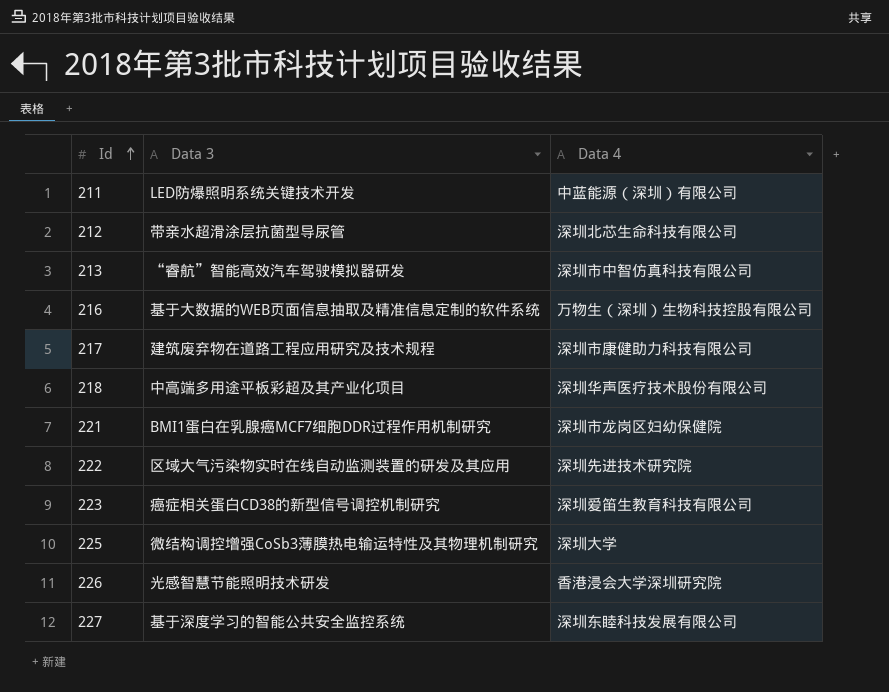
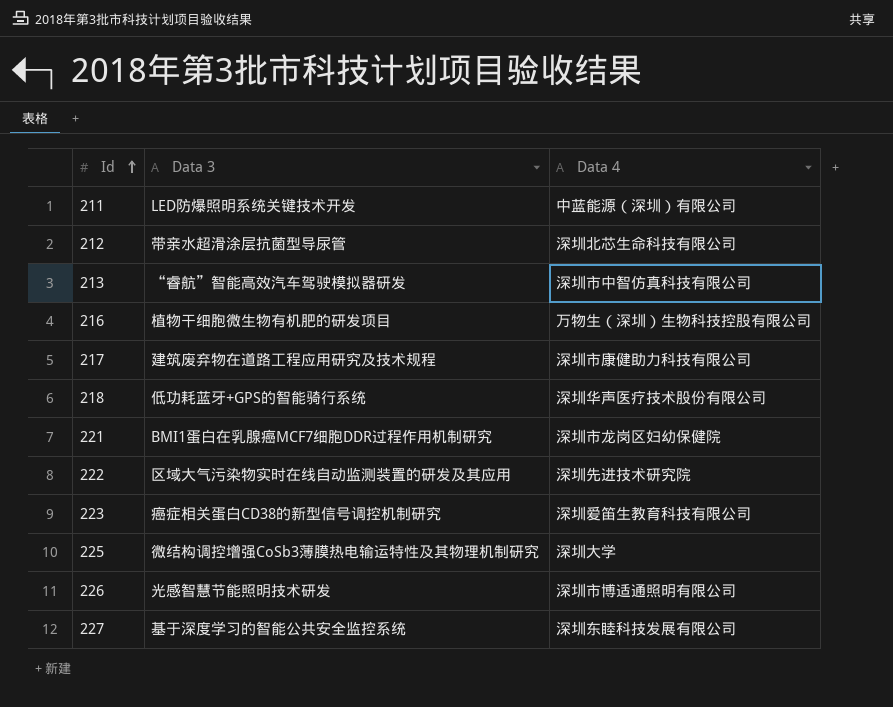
216 | Data 3: 基于大数据的WEB页面信息抽取及精准信息定制的软件系统 -> 植物干细胞微生物有机肥的研发项目
218 | Data 3: 中高端多用途平板彩超及其产业化项目 -> 低功耗蓝牙+GPS的智能骑行系统
226 | Data 4: 香港浸会大学深圳研究院 -> 深圳市博适通照明有限公司

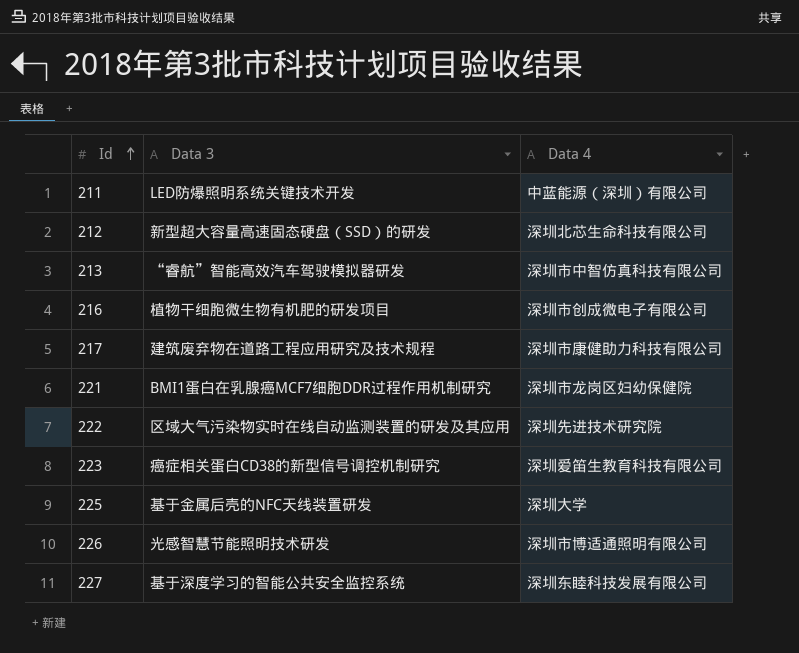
row 218: 低功耗蓝牙+GPS的智能骑行系统 | 深圳华声医疗技术股份有限公司 -> none
212 | Data 3: 带亲水超滑涂层抗菌型导尿管 -> 新型超大容量高速固态硬盘（SSD）的研发
216 | Data 4: 万物生（深圳）生物科技控股有限公司 -> 深圳市创成微电子有限公司
225 | Data 3: 微结构调控增强CoSb3薄膜热电输运特性及其物理机制研究 -> 基于金属后壳的NFC天线装置研发

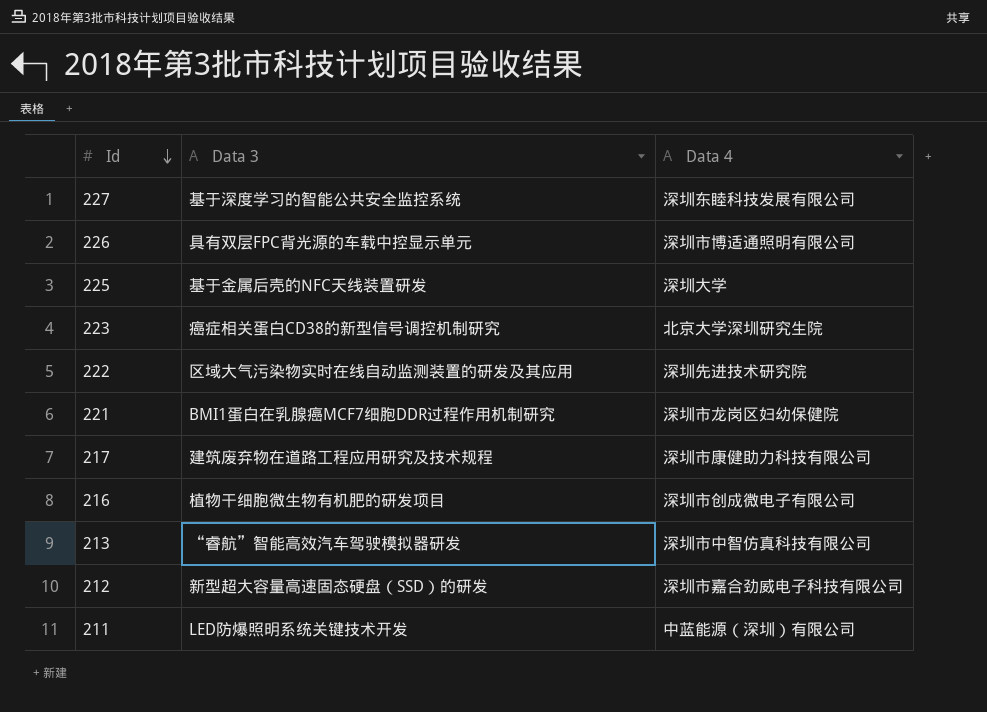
row order: Id ascending -> Id descending
226 | Data 3: 光感智慧节能照明技术研发 -> 具有双层FPC背光源的车载中控显示单元
223 | Data 4: 深圳爱笛生教育科技有限公司 -> 北京大学深圳研究生院
212 | Data 4: 深圳北芯生命科技有限公司 -> 深圳市嘉合劲威电子科技有限公司

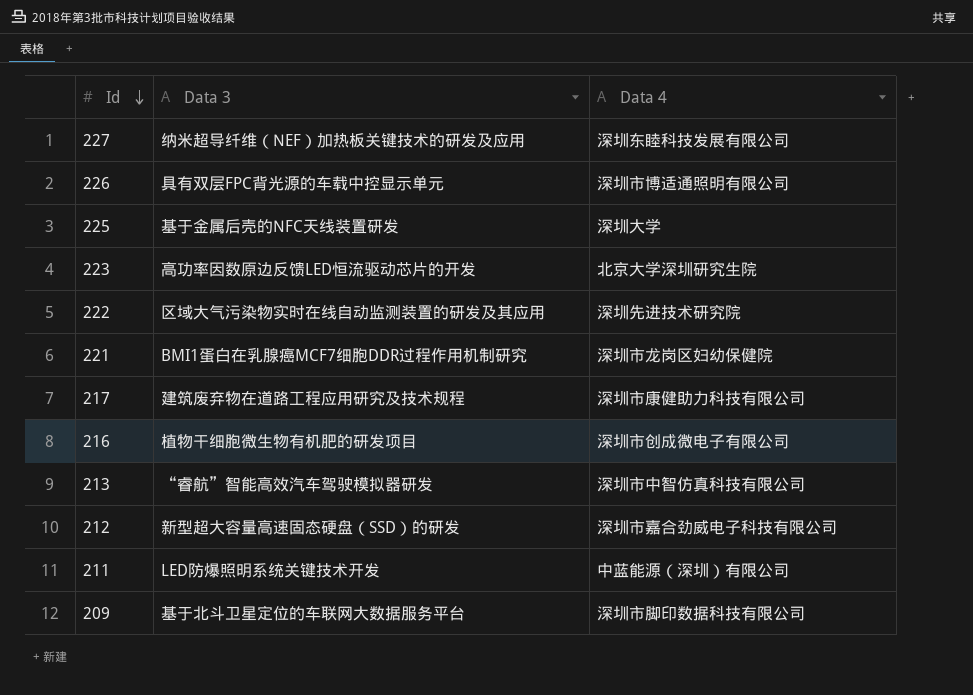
227 | Data 3: 基于深度学习的智能公共安全监控系统 -> 纳米超导纤维（NEF）加热板关键技术的研发及应用
223 | Data 3: 癌症相关蛋白CD38的新型信号调控机制研究 -> 高功率因数原边反馈LED恒流驱动芯片的开发
row 209: none -> 基于北斗卫星定位的车联网大数据服务平台 | 深圳市脚印数据科技有限公司

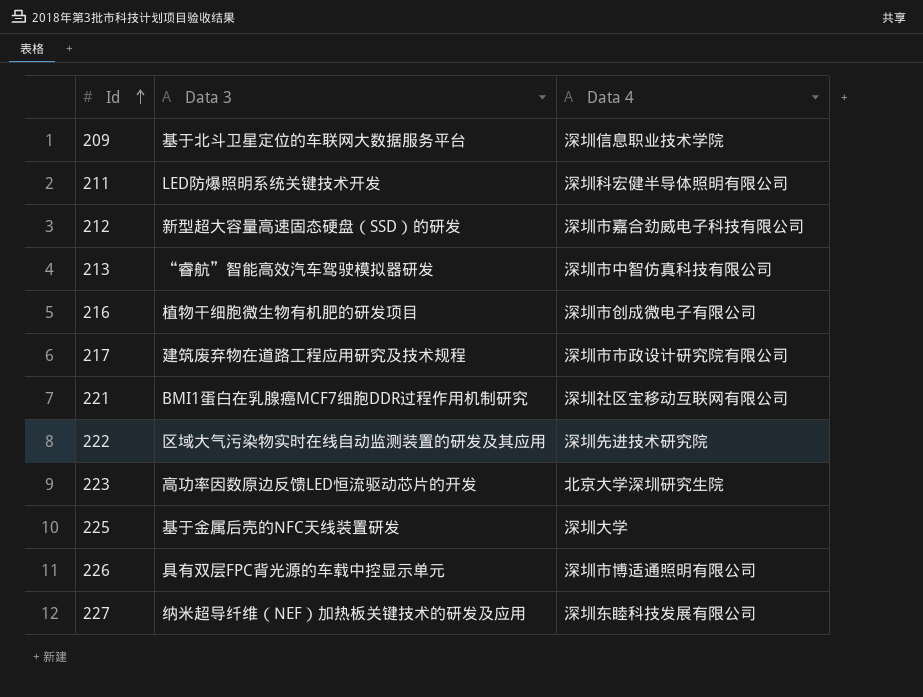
row order: Id descending -> Id ascending
209 | Data 4: 深圳市脚印数据科技有限公司 -> 深圳信息职业技术学院
211 | Data 4: 中蓝能源（深圳）有限公司 -> 深圳科宏健半导体照明有限公司
217 | Data 4: 深圳市康健助力科技有限公司 -> 深圳市市政设计研究院有限公司
221 | Data 4: 深圳市龙岗区妇幼保健院 -> 深圳社区宝移动互联网有限公司

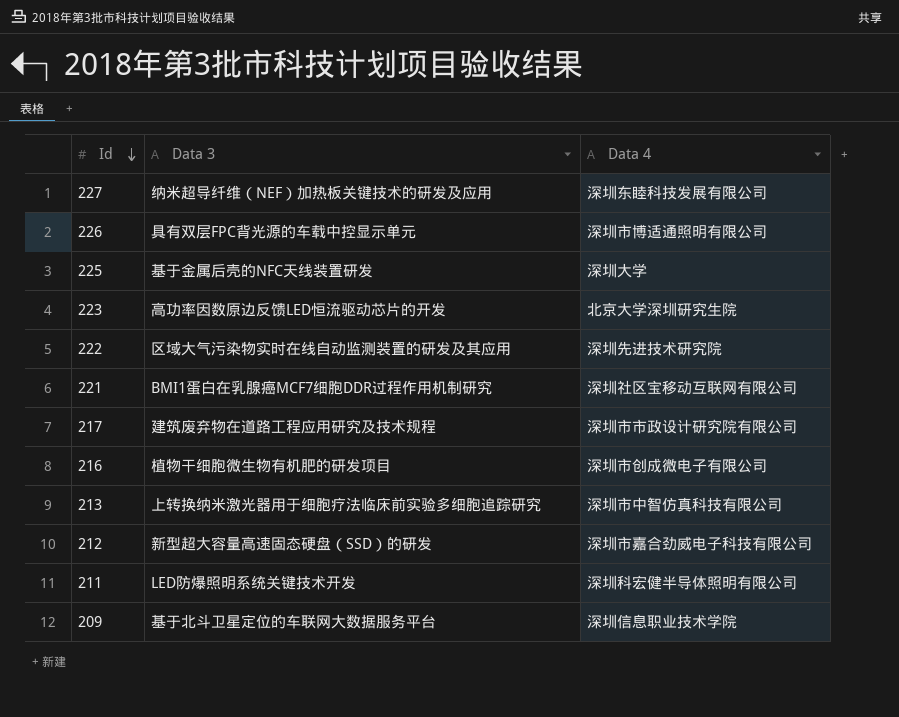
row order: Id ascending -> Id descending
213 | Data 3: “睿航”智能高效汽车驾驶模拟器研发 -> 上转换纳米激光器用于细胞疗法临床前实验多细胞追踪研究

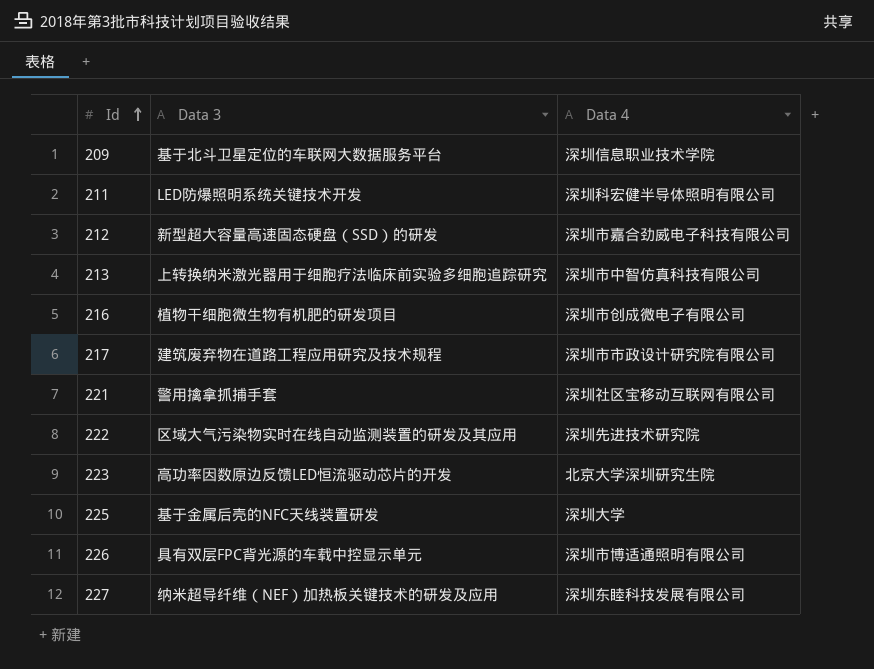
row order: Id descending -> Id ascending
221 | Data 3: BMI1蛋白在乳腺癌MCF7细胞DDR过程作用机制研究 -> 警用擒拿抓捕手套

